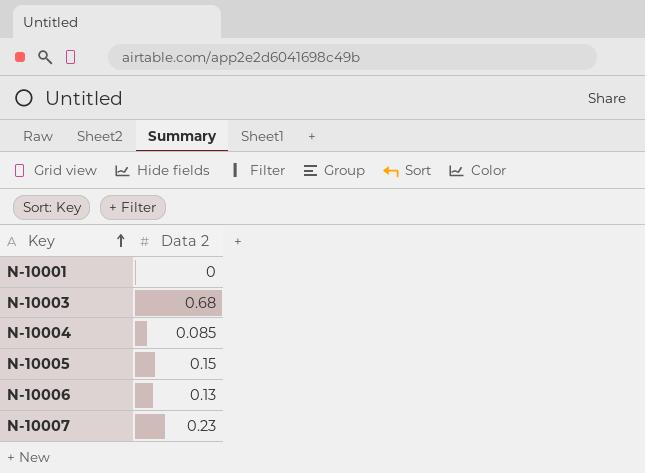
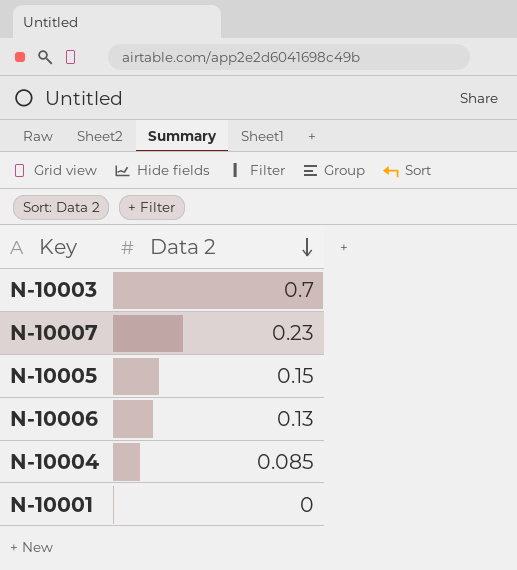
row order: Key ascending -> Data 2 descending
N-10003 | Data 2: 0.68 -> 0.7

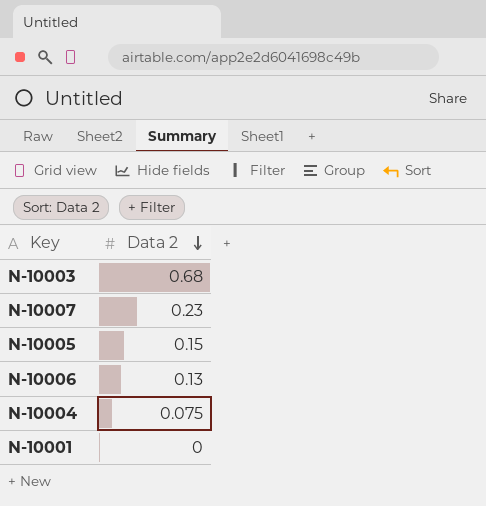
N-10003 | Data 2: 0.7 -> 0.68
N-10004 | Data 2: 0.085 -> 0.075

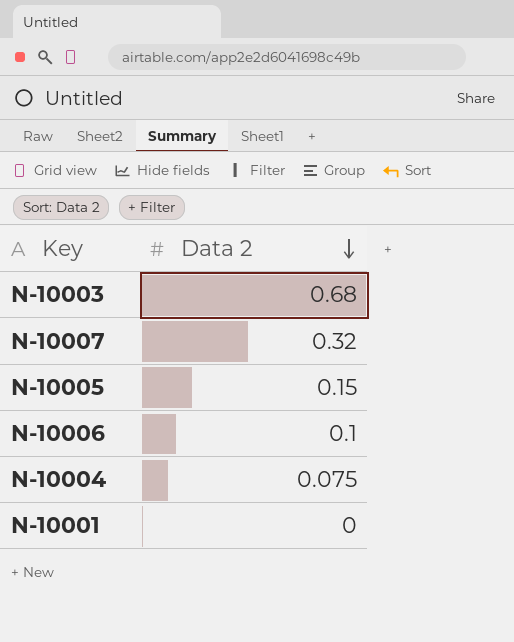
N-10007 | Data 2: 0.23 -> 0.32
N-10006 | Data 2: 0.13 -> 0.1

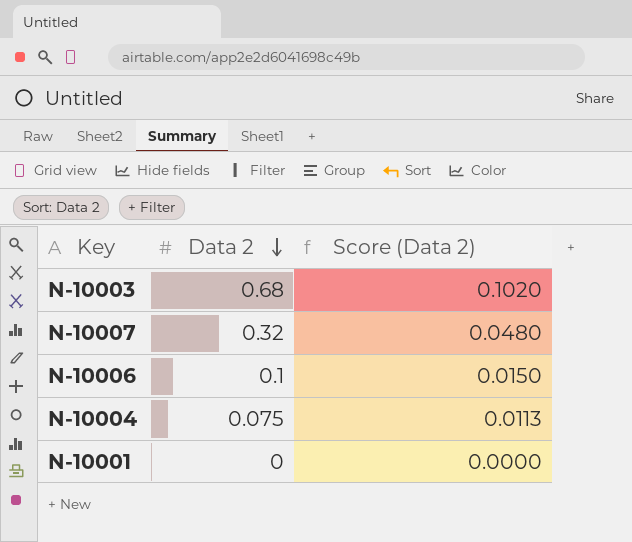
column Score (Data 2) | formula: none -> [Data 2] * 0.15
row N-10005: 0.15 -> none

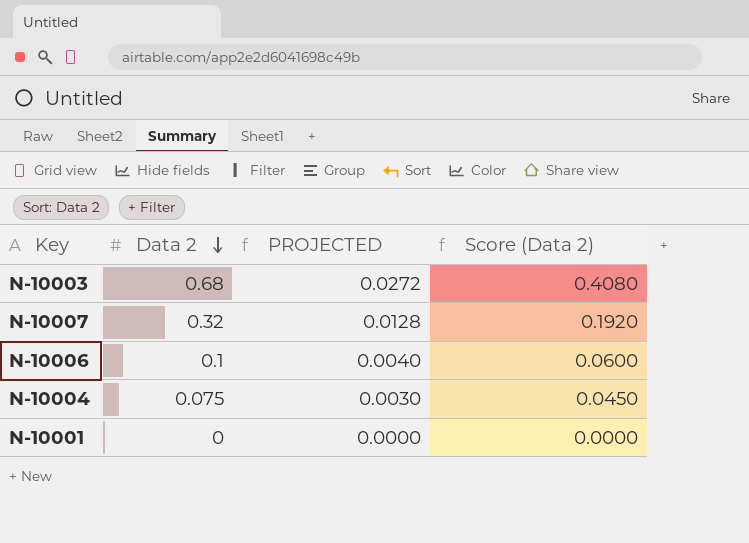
column PROJECTED | formula: none -> [Data 2] * 0.04
column Score (Data 2) | formula: [Data 2] * 0.15 -> [Data 2] * 0.6

